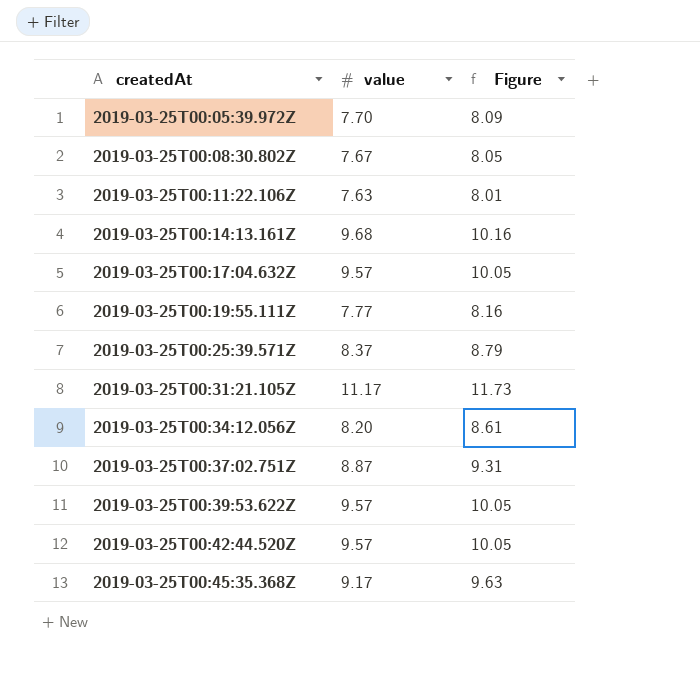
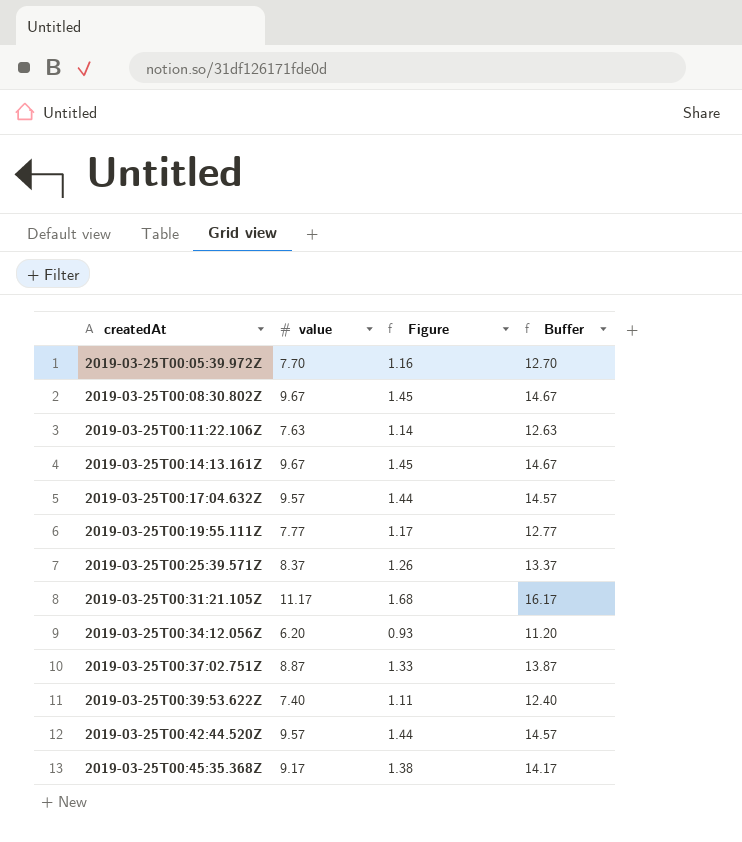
column Figure | formula: [value] * 1.05 -> [value] * 0.15
column Buffer | formula: none -> [value] + 5
2019-03-25T00:08:30.802Z | value: 7.67 -> 9.67
2019-03-25T00:14:13.161Z | value: 9.68 -> 9.67
2019-03-25T00:34:12.056Z | value: 8.20 -> 6.20
2019-03-25T00:39:53.622Z | value: 9.57 -> 7.40

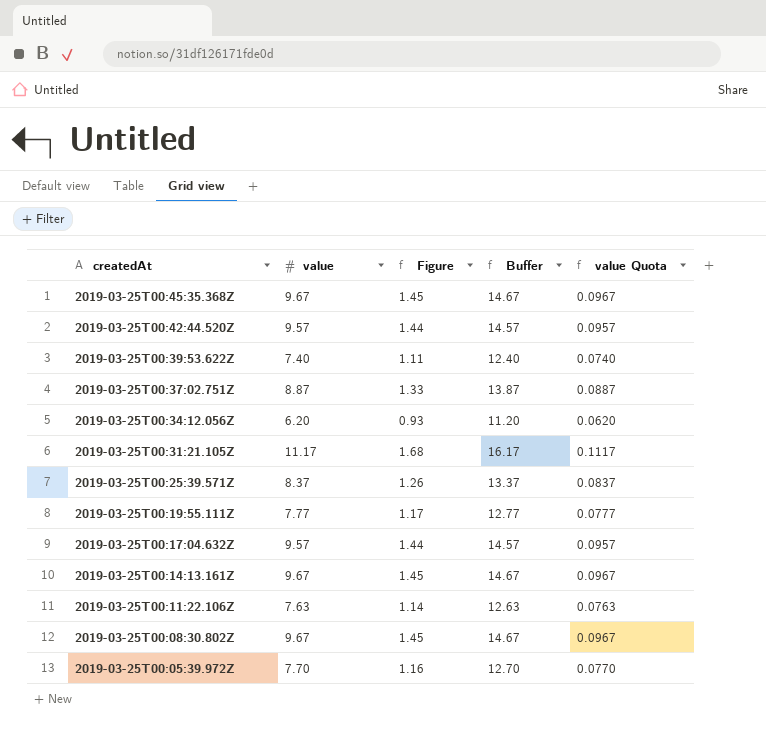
row order: createdAt ascending -> createdAt descending
column value Quota | formula: none -> [value] * 0.01
2019-03-25T00:45:35.368Z | value: 9.17 -> 9.67
2019-03-25T00:45:35.368Z | Figure: 1.38 -> 1.45
2019-03-25T00:45:35.368Z | Buffer: 14.17 -> 14.67

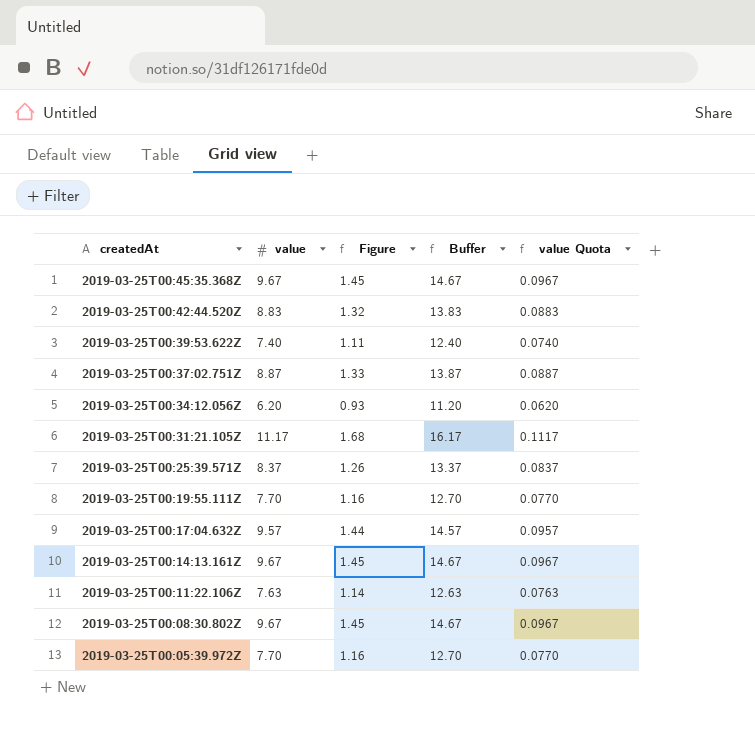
2019-03-25T00:42:44.520Z | value: 9.57 -> 8.83
2019-03-25T00:42:44.520Z | Figure: 1.44 -> 1.32
2019-03-25T00:42:44.520Z | Buffer: 14.57 -> 13.83
2019-03-25T00:42:44.520Z | value Quota: 0.0957 -> 0.0883
2019-03-25T00:19:55.111Z | value: 7.77 -> 7.70
2019-03-25T00:19:55.111Z | Figure: 1.17 -> 1.16
2019-03-25T00:19:55.111Z | Buffer: 12.77 -> 12.70
2019-03-25T00:19:55.111Z | value Quota: 0.0777 -> 0.0770

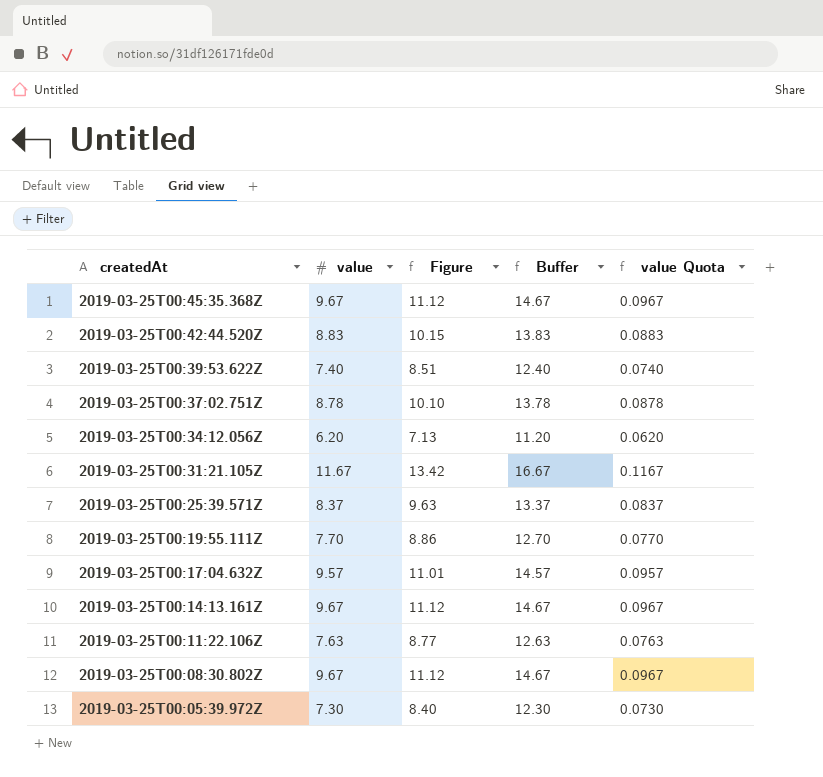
column Figure | formula: [value] * 0.15 -> [value] * 1.15
2019-03-25T00:37:02.751Z | value: 8.87 -> 8.78
2019-03-25T00:37:02.751Z | Buffer: 13.87 -> 13.78
2019-03-25T00:37:02.751Z | value Quota: 0.0887 -> 0.0878
2019-03-25T00:31:21.105Z | value: 11.17 -> 11.67
2019-03-25T00:31:21.105Z | Buffer: 16.17 -> 16.67
2019-03-25T00:31:21.105Z | value Quota: 0.1117 -> 0.1167
2019-03-25T00:05:39.972Z | value: 7.70 -> 7.30
2019-03-25T00:05:39.972Z | Buffer: 12.70 -> 12.30
2019-03-25T00:05:39.972Z | value Quota: 0.0770 -> 0.0730

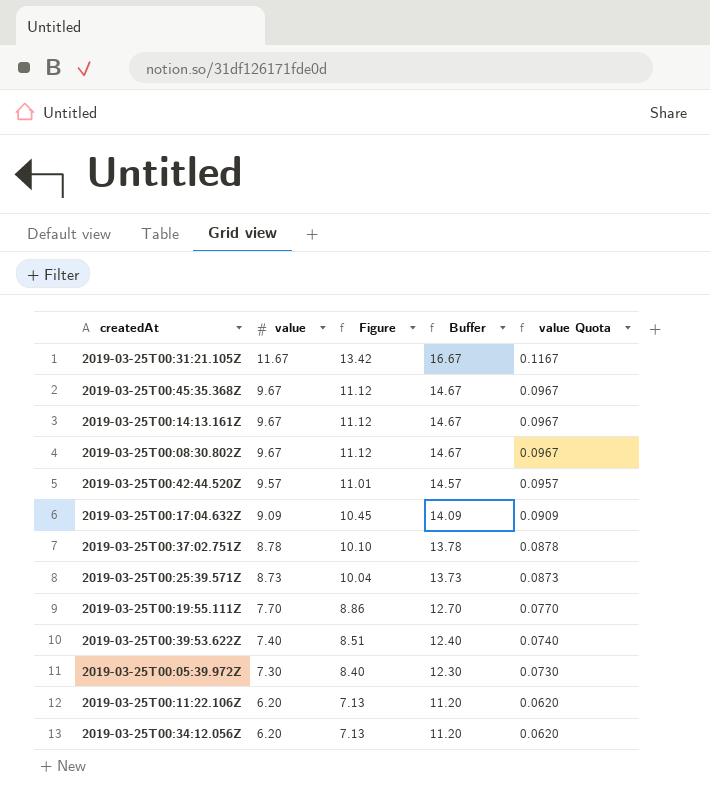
row order: createdAt descending -> value descending
2019-03-25T00:42:44.520Z | value: 8.83 -> 9.57
2019-03-25T00:42:44.520Z | Figure: 10.15 -> 11.01
2019-03-25T00:42:44.520Z | Buffer: 13.83 -> 14.57
2019-03-25T00:42:44.520Z | value Quota: 0.0883 -> 0.0957
2019-03-25T00:17:04.632Z | value: 9.57 -> 9.09
2019-03-25T00:17:04.632Z | Figure: 11.01 -> 10.45
2019-03-25T00:17:04.632Z | Buffer: 14.57 -> 14.09
2019-03-25T00:17:04.632Z | value Quota: 0.0957 -> 0.0909
2019-03-25T00:25:39.571Z | value: 8.37 -> 8.73
2019-03-25T00:25:39.571Z | Figure: 9.63 -> 10.04
2019-03-25T00:25:39.571Z | Buffer: 13.37 -> 13.73
2019-03-25T00:25:39.571Z | value Quota: 0.0837 -> 0.0873
2019-03-25T00:11:22.106Z | value: 7.63 -> 6.20
2019-03-25T00:11:22.106Z | Figure: 8.77 -> 7.13
2019-03-25T00:11:22.106Z | Buffer: 12.63 -> 11.20
2019-03-25T00:11:22.106Z | value Quota: 0.0763 -> 0.0620

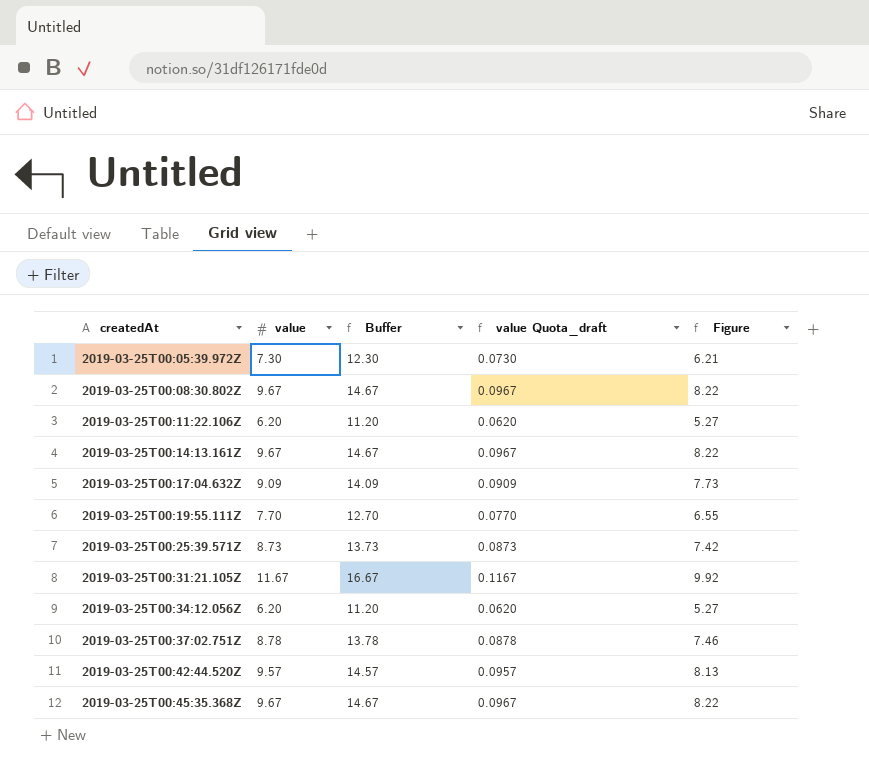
row order: value descending -> createdAt ascending
column name: value Quota -> value Quota_draft
column Figure | formula: [value] * 1.15 -> [value] * 0.85
column Figure | position: 3 -> 5
row 2019-03-25T00:39:53.622Z: 7.40 | 8.51 | 12.40 | 0.0740 -> none

